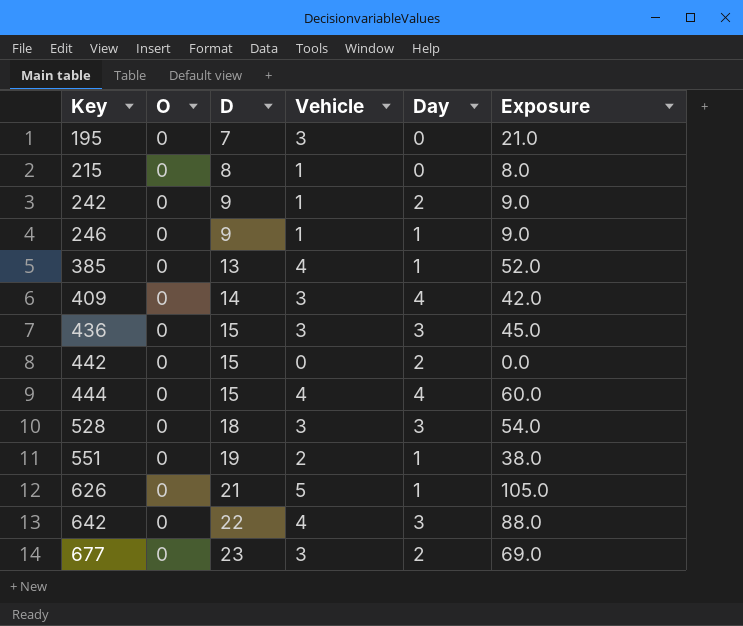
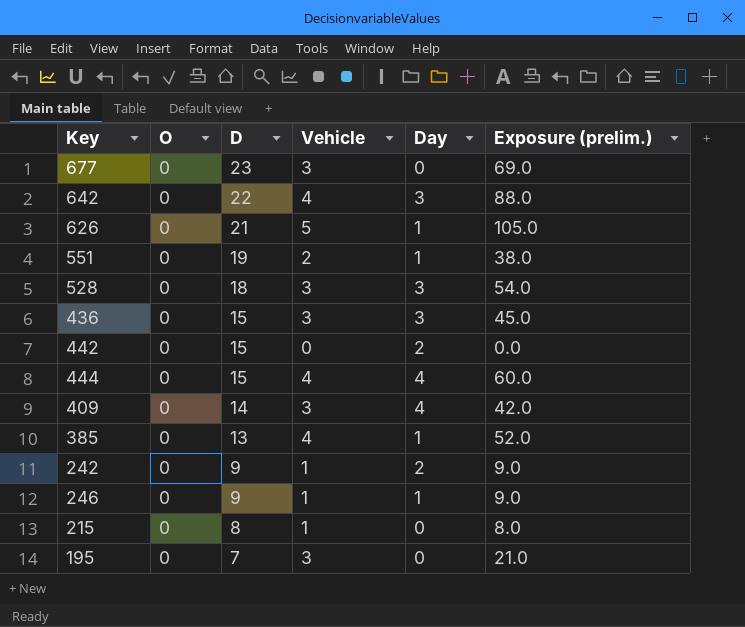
row order: Key ascending -> D descending
column name: Exposure -> Exposure (prelim.)
677 | Day: 2 -> 0

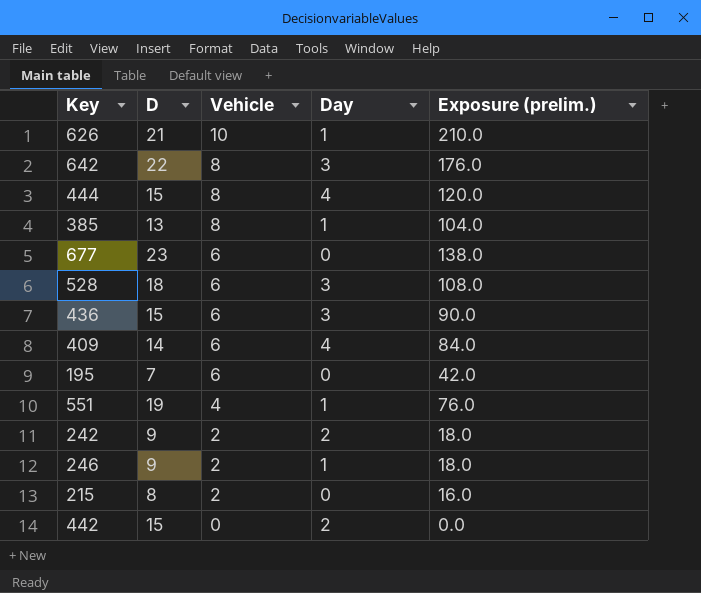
row order: D descending -> Vehicle descending
column O | position: 2 -> none
626 | Vehicle: 5 -> 10
626 | Exposure (prelim.): 105.0 -> 210.0
642 | Vehicle: 4 -> 8
642 | Exposure (prelim.): 88.0 -> 176.0
444 | Vehicle: 4 -> 8
444 | Exposure (prelim.): 60.0 -> 120.0
385 | Vehicle: 4 -> 8
385 | Exposure (prelim.): 52.0 -> 104.0
677 | Vehicle: 3 -> 6
677 | Exposure (prelim.): 69.0 -> 138.0
528 | Vehicle: 3 -> 6
528 | Exposure (prelim.): 54.0 -> 108.0
436 | Vehicle: 3 -> 6
436 | Exposure (prelim.): 45.0 -> 90.0
409 | Vehicle: 3 -> 6
409 | Exposure (prelim.): 42.0 -> 84.0
195 | Vehicle: 3 -> 6
195 | Exposure (prelim.): 21.0 -> 42.0
551 | Vehicle: 2 -> 4
551 | Exposure (prelim.): 38.0 -> 76.0
242 | Vehicle: 1 -> 2
242 | Exposure (prelim.): 9.0 -> 18.0
246 | Vehicle: 1 -> 2
246 | Exposure (prelim.): 9.0 -> 18.0
215 | Vehicle: 1 -> 2
215 | Exposure (prelim.): 8.0 -> 16.0

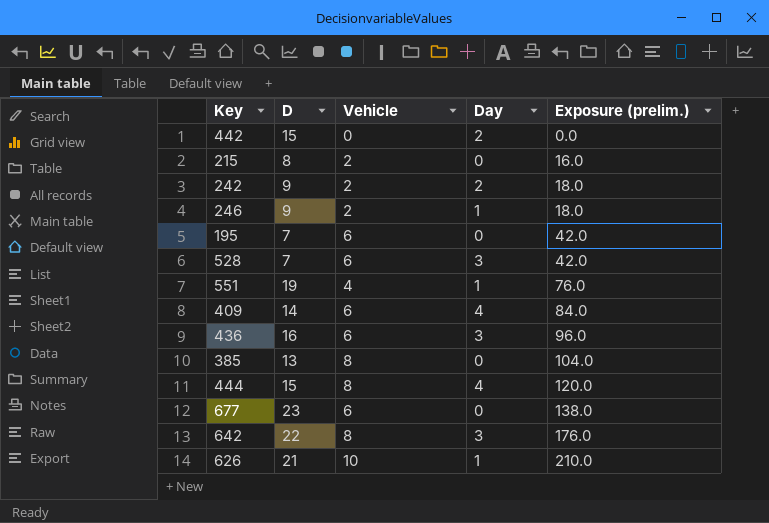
row order: Vehicle descending -> Exposure (prelim.) ascending
528 | D: 18 -> 7
528 | Exposure (prelim.): 108.0 -> 42.0
436 | D: 15 -> 16
436 | Exposure (prelim.): 90.0 -> 96.0
385 | Day: 1 -> 0

